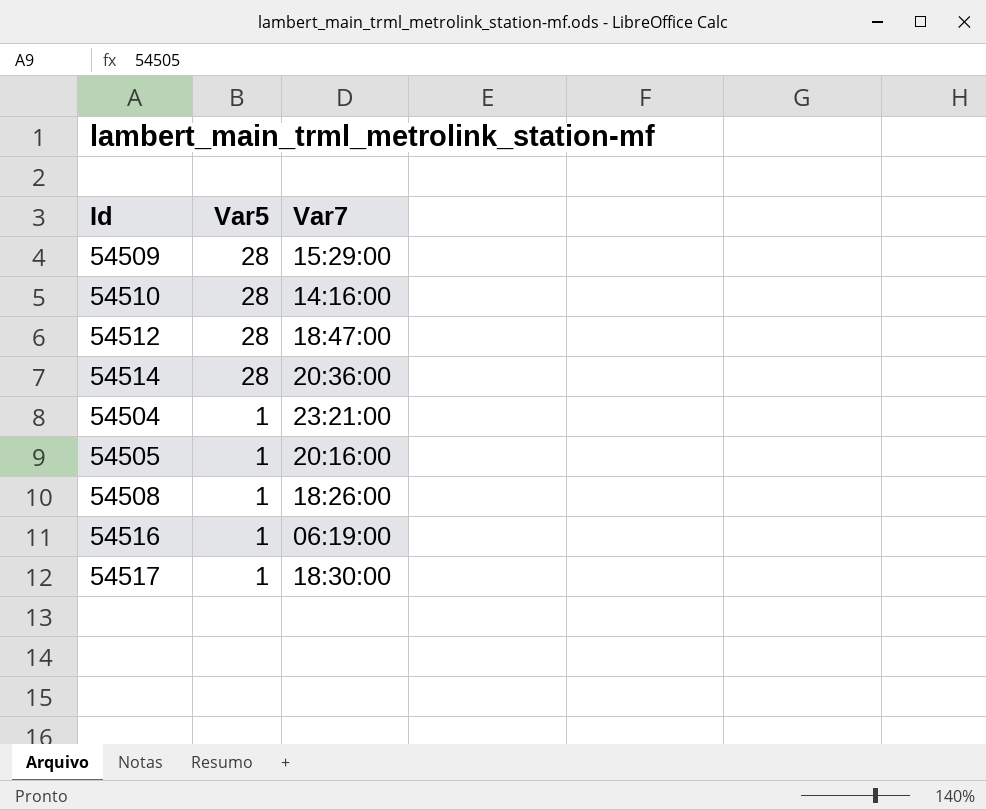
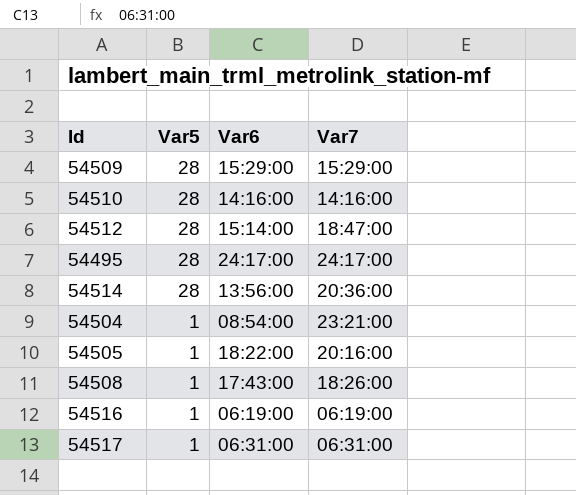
column Var6 | position: none -> 3
row 54495: none -> 28 | 24:17:00 | 24:17:00
54517 | Var7: 18:30:00 -> 06:31:00

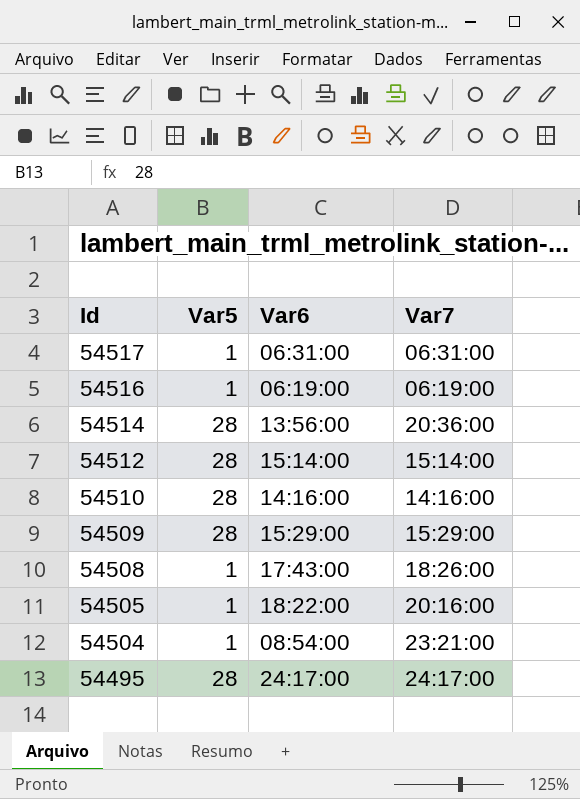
row order: Var5 descending -> Id descending
54512 | Var7: 18:47:00 -> 15:14:00

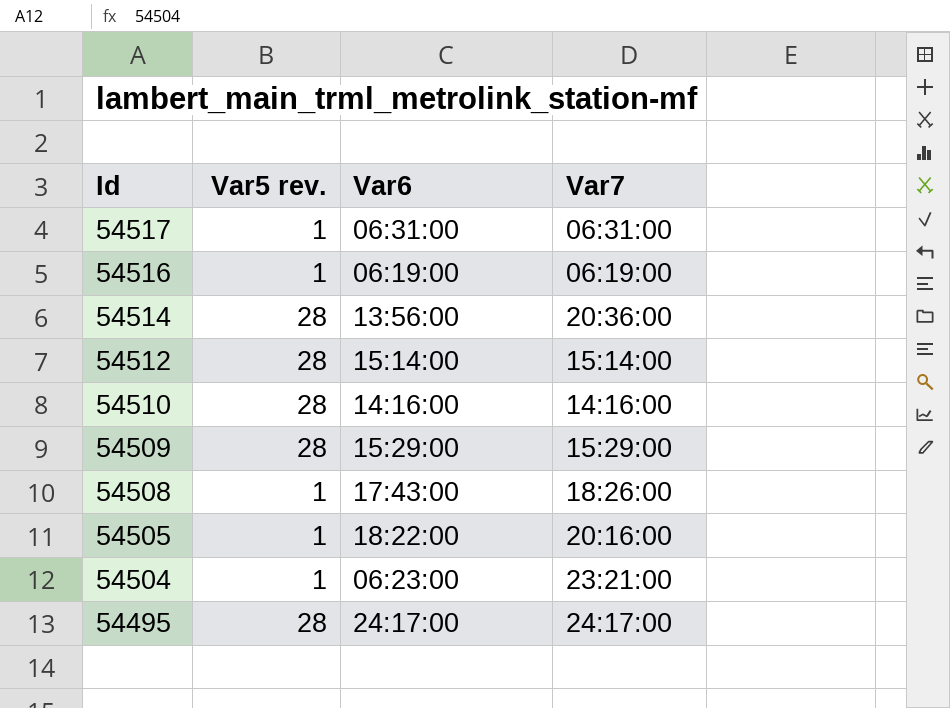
column name: Var5 -> Var5 rev.
54504 | Var6: 08:54:00 -> 06:23:00

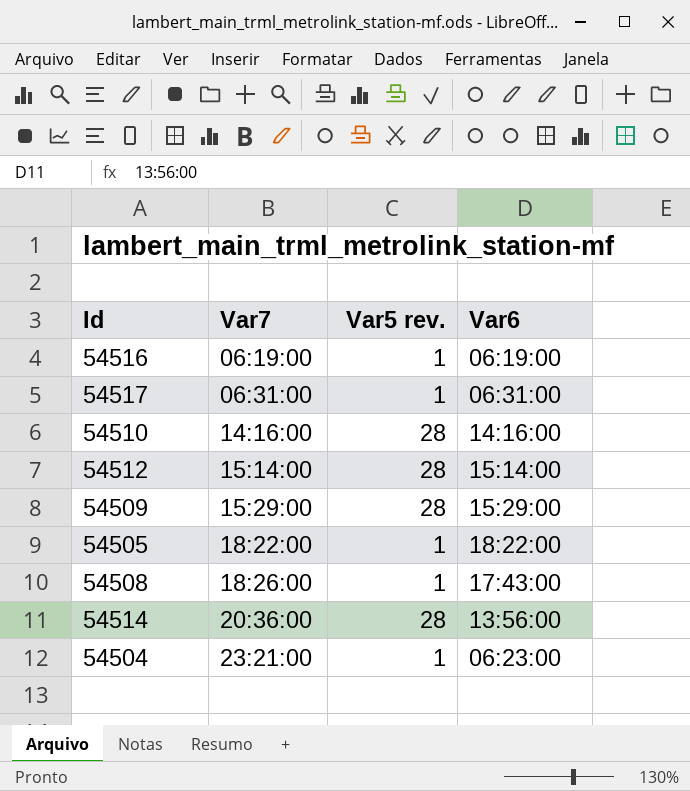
row order: Id descending -> Var7 ascending
column Var7 | position: 4 -> 2
row 54495: 28 | 24:17:00 | 24:17:00 -> none
54505 | Var7: 20:16:00 -> 18:22:00

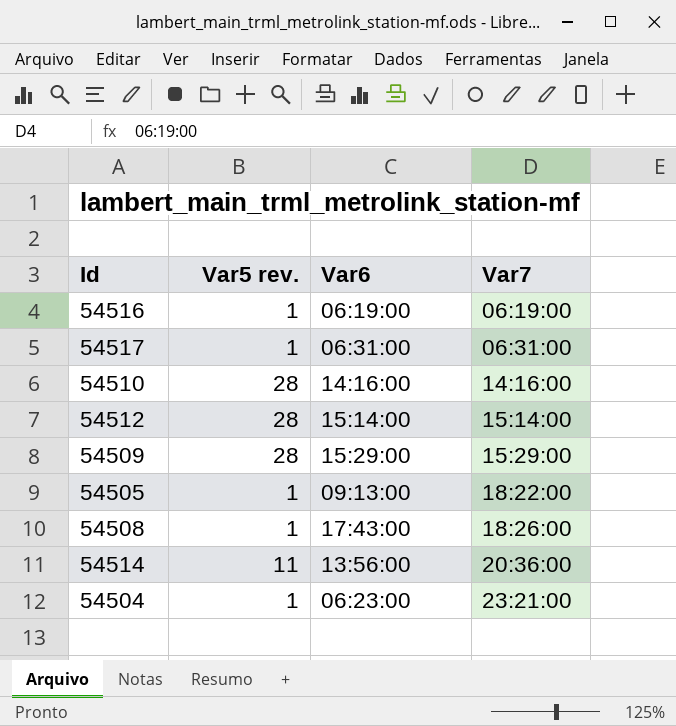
column Var7 | position: 2 -> 4
54505 | Var6: 18:22:00 -> 09:13:00
54514 | Var5 rev.: 28 -> 11

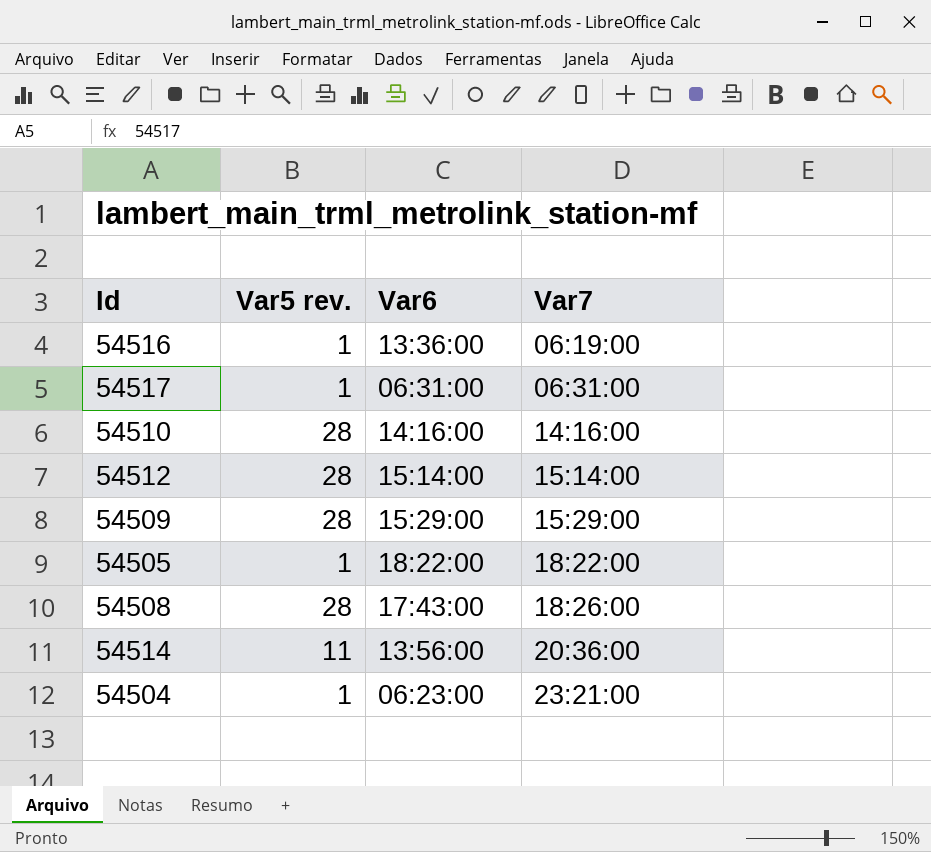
54516 | Var6: 06:19:00 -> 13:36:00
54505 | Var6: 09:13:00 -> 18:22:00
54508 | Var5 rev.: 1 -> 28

